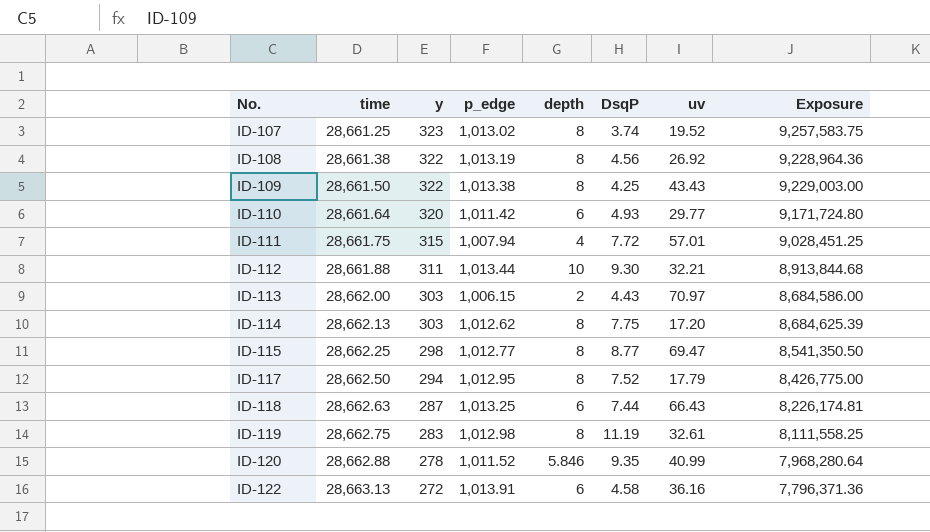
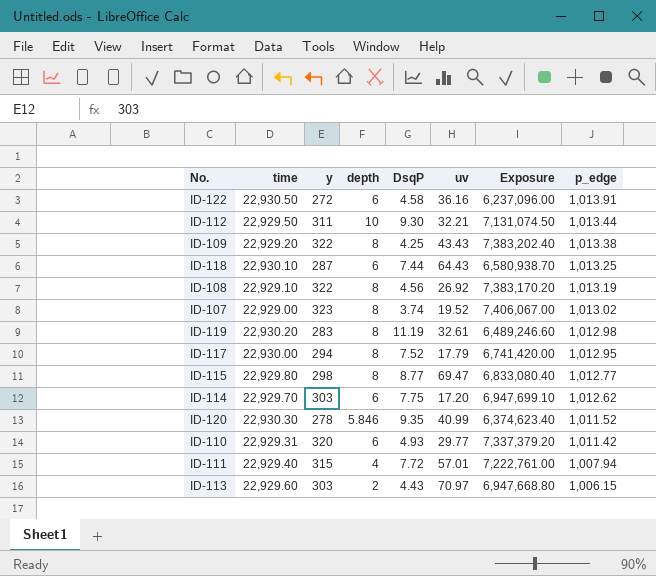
row order: No. ascending -> p_edge descending
column p_edge | position: 4 -> 8
ID-122 | time: 28,663.13 -> 22,930.50
ID-122 | Exposure: 7,796,371.36 -> 6,237,096.00
ID-112 | time: 28,661.88 -> 22,929.50
ID-112 | Exposure: 8,913,844.68 -> 7,131,074.50
ID-109 | time: 28,661.50 -> 22,929.20
ID-109 | Exposure: 9,229,003.00 -> 7,383,202.40
ID-118 | time: 28,662.63 -> 22,930.10
ID-118 | uv: 66.43 -> 64.43
ID-118 | Exposure: 8,226,174.81 -> 6,580,938.70
ID-108 | time: 28,661.38 -> 22,929.10
ID-108 | Exposure: 9,228,964.36 -> 7,383,170.20
ID-107 | time: 28,661.25 -> 22,929.00
ID-107 | Exposure: 9,257,583.75 -> 7,406,067.00
ID-119 | time: 28,662.75 -> 22,930.20
ID-119 | Exposure: 8,111,558.25 -> 6,489,246.60
ID-117 | time: 28,662.50 -> 22,930.00
ID-117 | Exposure: 8,426,775.00 -> 6,741,420.00
ID-115 | time: 28,662.25 -> 22,929.80
ID-115 | Exposure: 8,541,350.50 -> 6,833,080.40
ID-114 | time: 28,662.13 -> 22,929.70
ID-114 | depth: 8 -> 6
ID-114 | Exposure: 8,684,625.39 -> 6,947,699.10
ID-120 | time: 28,662.88 -> 22,930.30
ID-120 | Exposure: 7,968,280.64 -> 6,374,623.40
ID-110 | time: 28,661.64 -> 22,929.31
ID-110 | Exposure: 9,171,724.80 -> 7,337,379.20
ID-111 | time: 28,661.75 -> 22,929.40
ID-111 | Exposure: 9,028,451.25 -> 7,222,761.00
ID-113 | time: 28,662.00 -> 22,929.60
ID-113 | Exposure: 8,684,586.00 -> 6,947,668.80

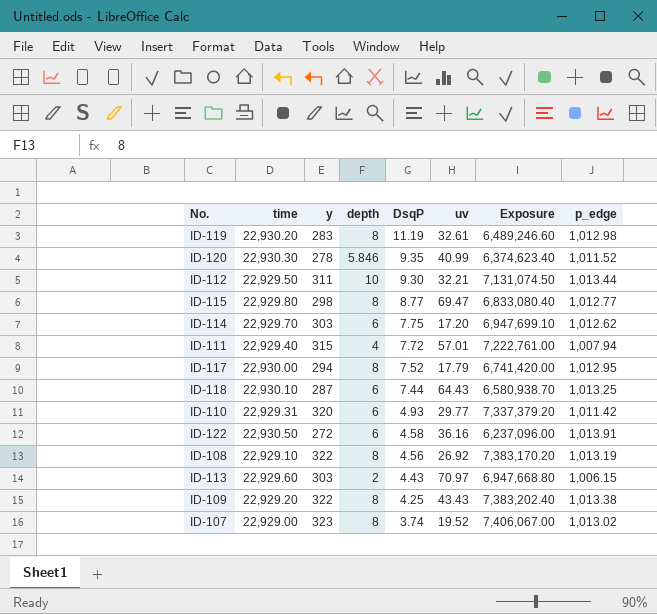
row order: p_edge descending -> DsqP descending

